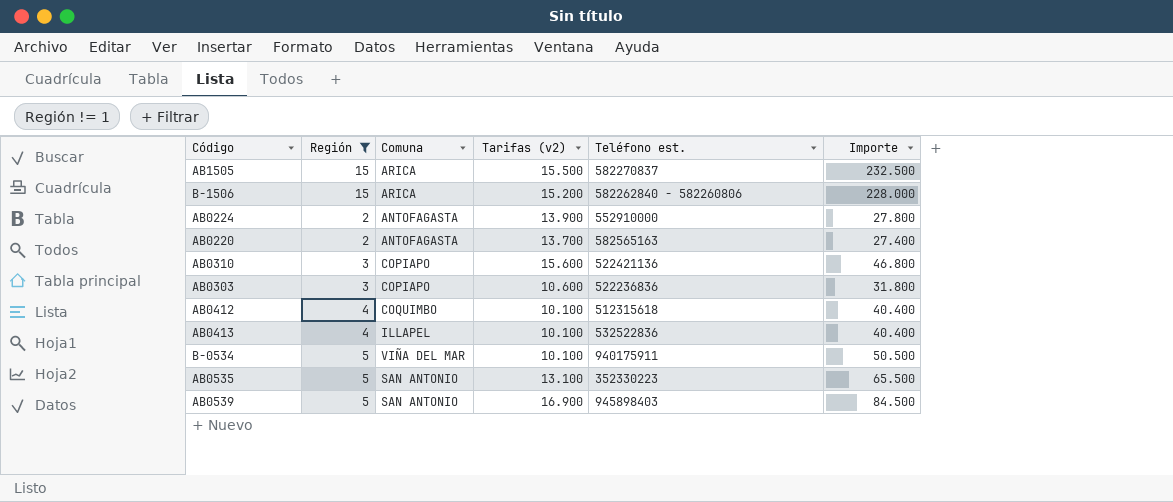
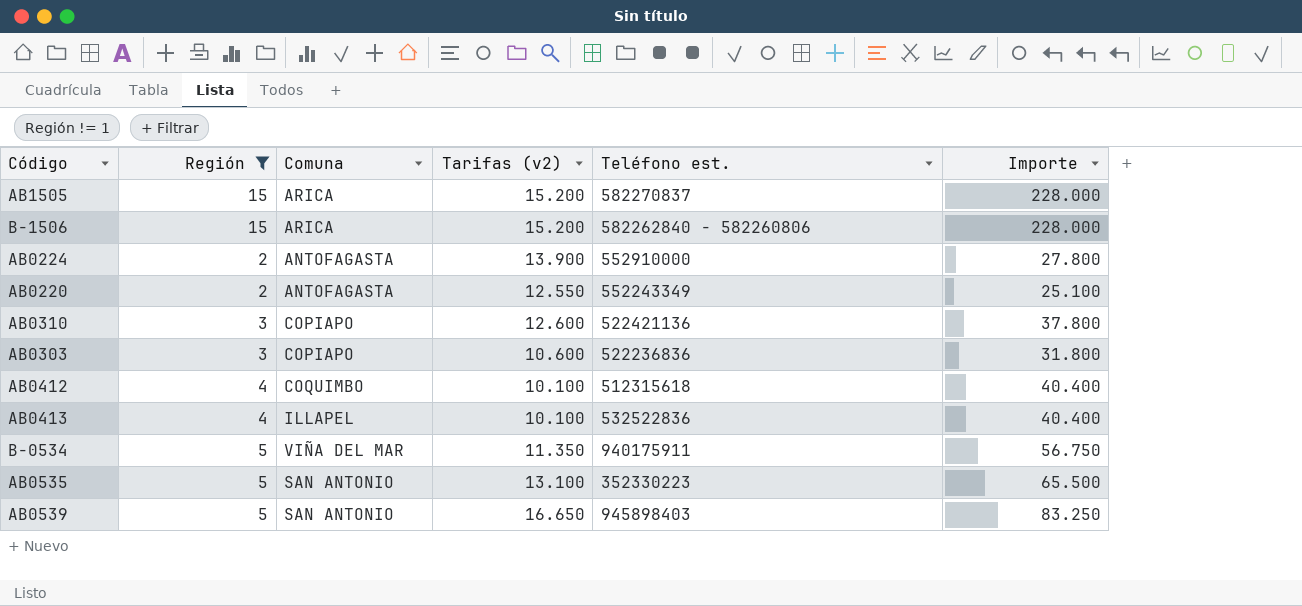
AB1505 | Tarifas (v2): 15.500 -> 15.200
AB1505 | Importe: 232.500 -> 228.000
AB0220 | Tarifas (v2): 13.700 -> 12.550
AB0220 | Teléfono est.: 582565163 -> 552243349
AB0220 | Importe: 27.400 -> 25.100
AB0310 | Tarifas (v2): 15.600 -> 12.600
AB0310 | Importe: 46.800 -> 37.800
B-0534 | Tarifas (v2): 10.100 -> 11.350
B-0534 | Importe: 50.500 -> 56.750
AB0539 | Tarifas (v2): 16.900 -> 16.650
AB0539 | Importe: 84.500 -> 83.250

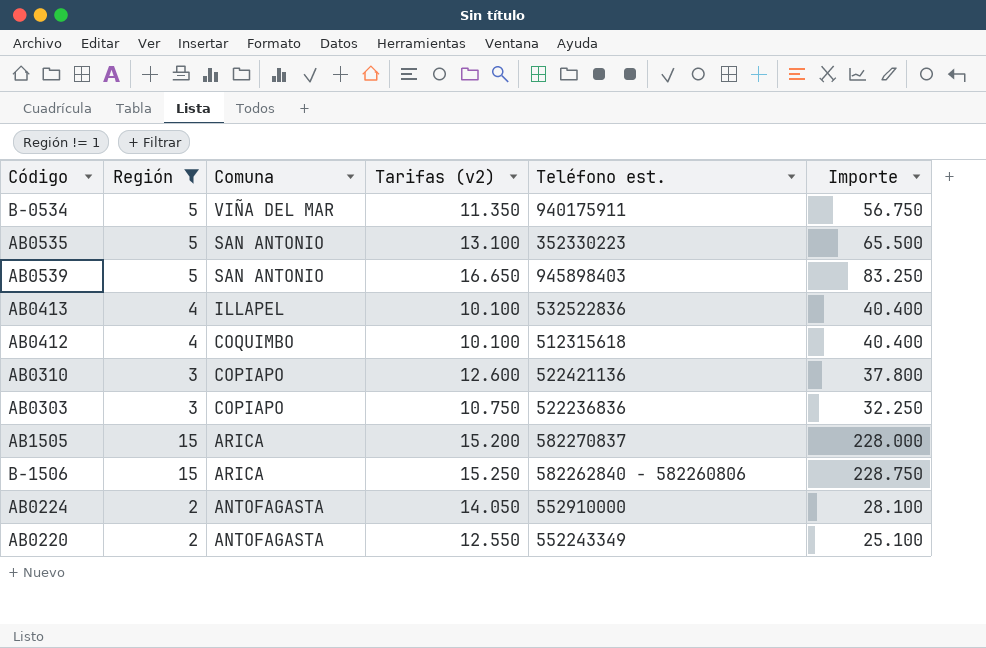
row order: none -> Comuna descending
AB0303 | Tarifas (v2): 10.600 -> 10.750
AB0303 | Importe: 31.800 -> 32.250
B-1506 | Tarifas (v2): 15.200 -> 15.250
B-1506 | Importe: 228.000 -> 228.750
AB0224 | Tarifas (v2): 13.900 -> 14.050
AB0224 | Importe: 27.800 -> 28.100

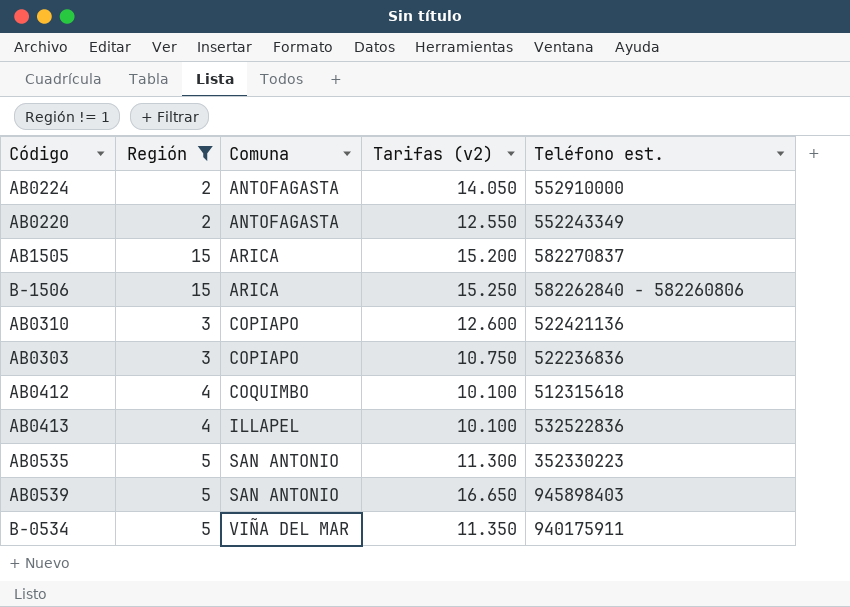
row order: Comuna descending -> Comuna ascending
column Importe | formula: [Región] * [Tarifas (v2)] -> none
AB0535 | Tarifas (v2): 13.100 -> 11.300

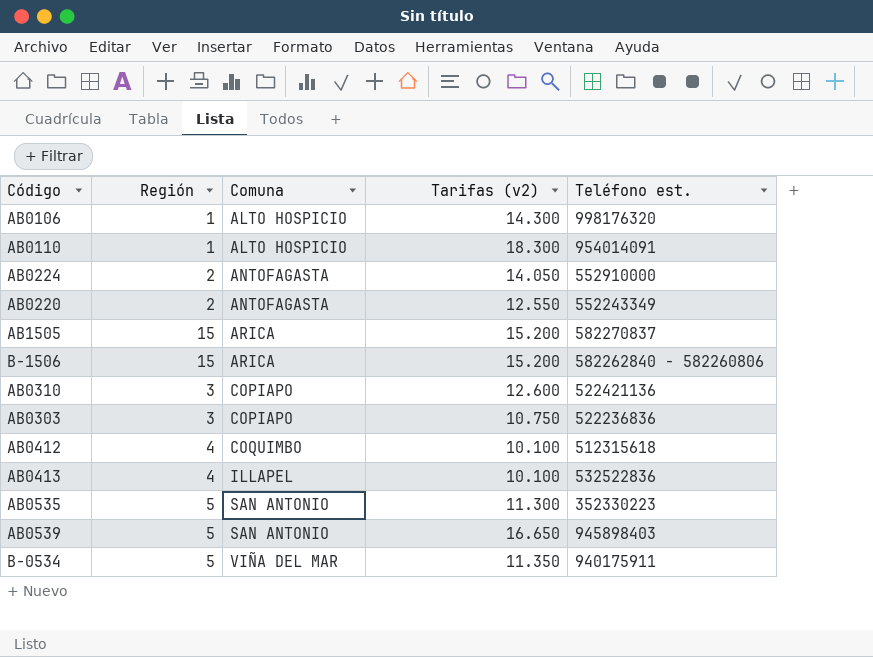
filter: Región != 1 -> none
B-1506 | Tarifas (v2): 15.250 -> 15.200

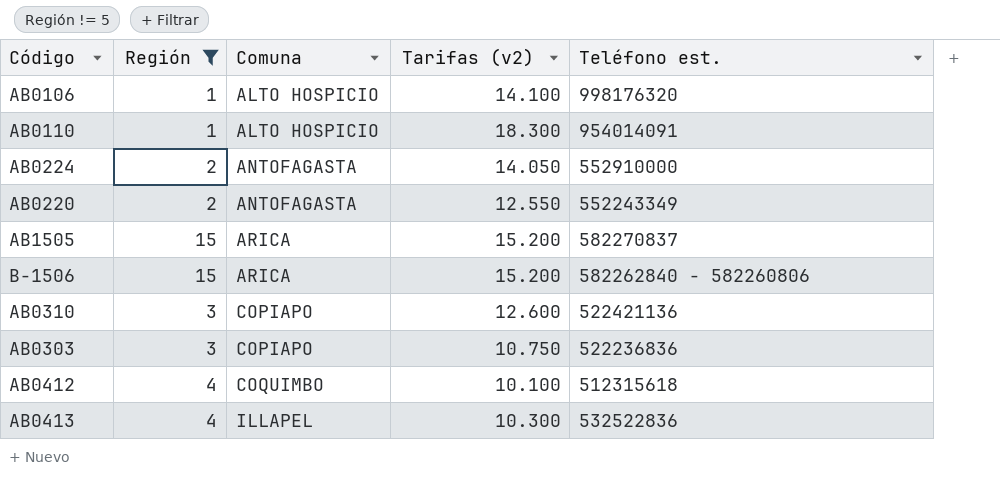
filter: none -> Región != 5
AB0106 | Tarifas (v2): 14.300 -> 14.100
AB0413 | Tarifas (v2): 10.100 -> 10.300

